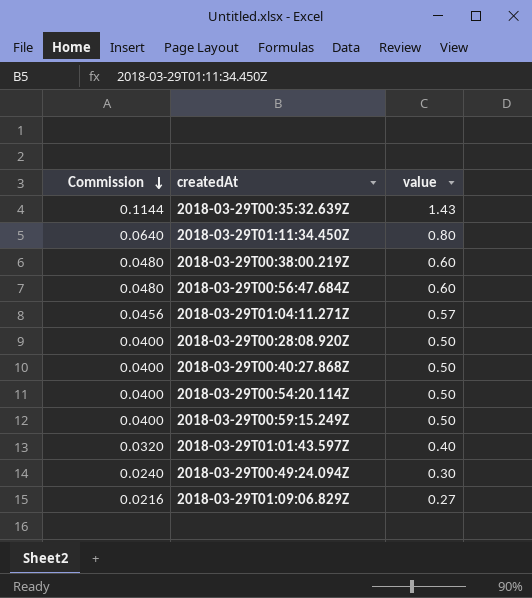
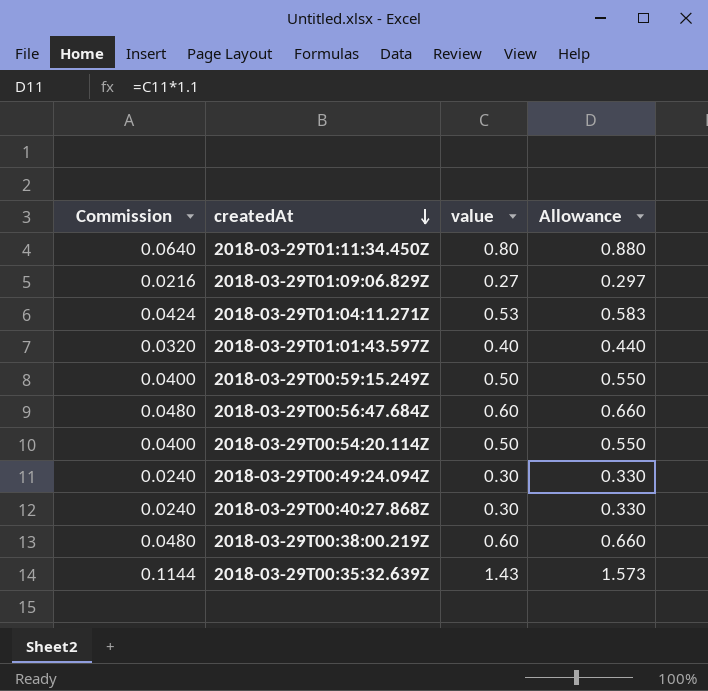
row order: Commission descending -> createdAt descending
column Allowance | formula: none -> [value] * 1.1
row 2018-03-29T00:28:08.920Z: 0.0400 | 0.50 -> none
2018-03-29T01:04:11.271Z | Commission: 0.0456 -> 0.0424
2018-03-29T01:04:11.271Z | value: 0.57 -> 0.53
2018-03-29T00:40:27.868Z | Commission: 0.0400 -> 0.0240
2018-03-29T00:40:27.868Z | value: 0.50 -> 0.30

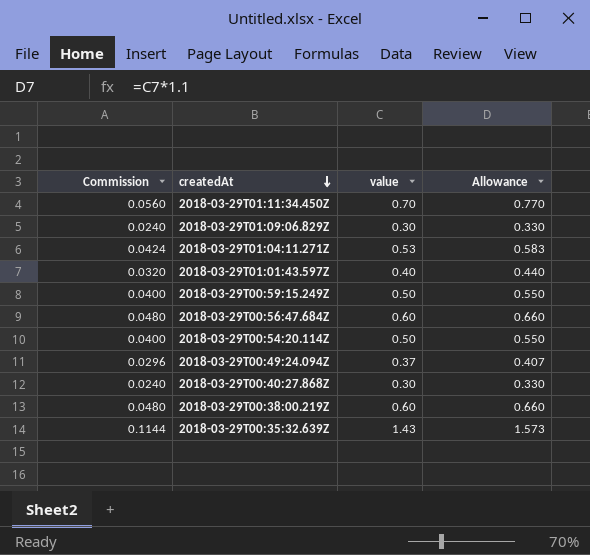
2018-03-29T01:11:34.450Z | Commission: 0.0640 -> 0.0560
2018-03-29T01:11:34.450Z | value: 0.80 -> 0.70
2018-03-29T01:11:34.450Z | Allowance: 0.880 -> 0.770
2018-03-29T01:09:06.829Z | Commission: 0.0216 -> 0.0240
2018-03-29T01:09:06.829Z | value: 0.27 -> 0.30
2018-03-29T01:09:06.829Z | Allowance: 0.297 -> 0.330
2018-03-29T00:49:24.094Z | Commission: 0.0240 -> 0.0296
2018-03-29T00:49:24.094Z | value: 0.30 -> 0.37
2018-03-29T00:49:24.094Z | Allowance: 0.330 -> 0.407

